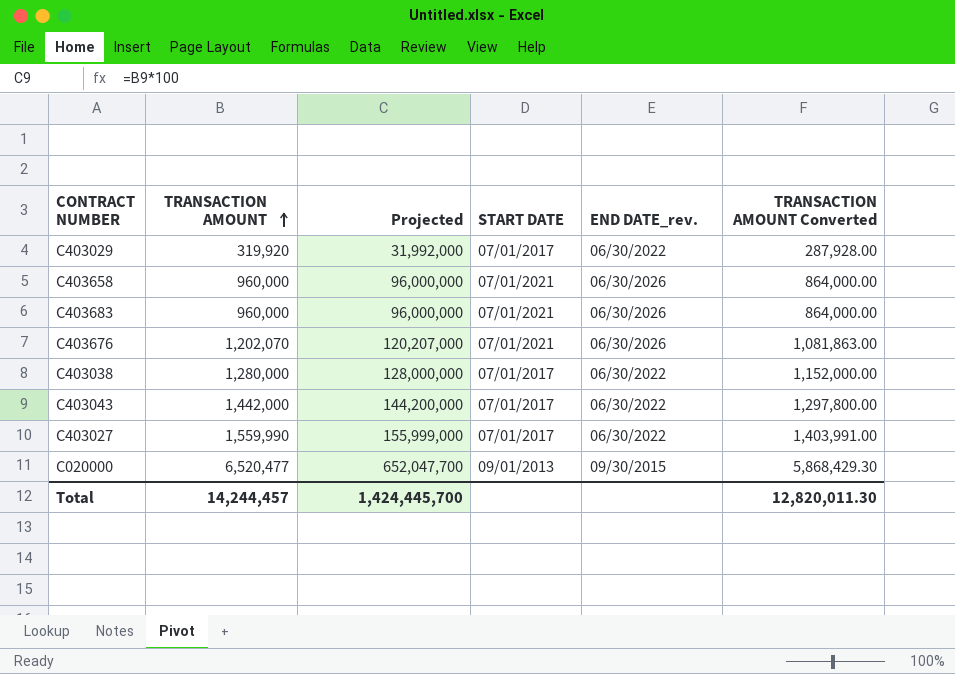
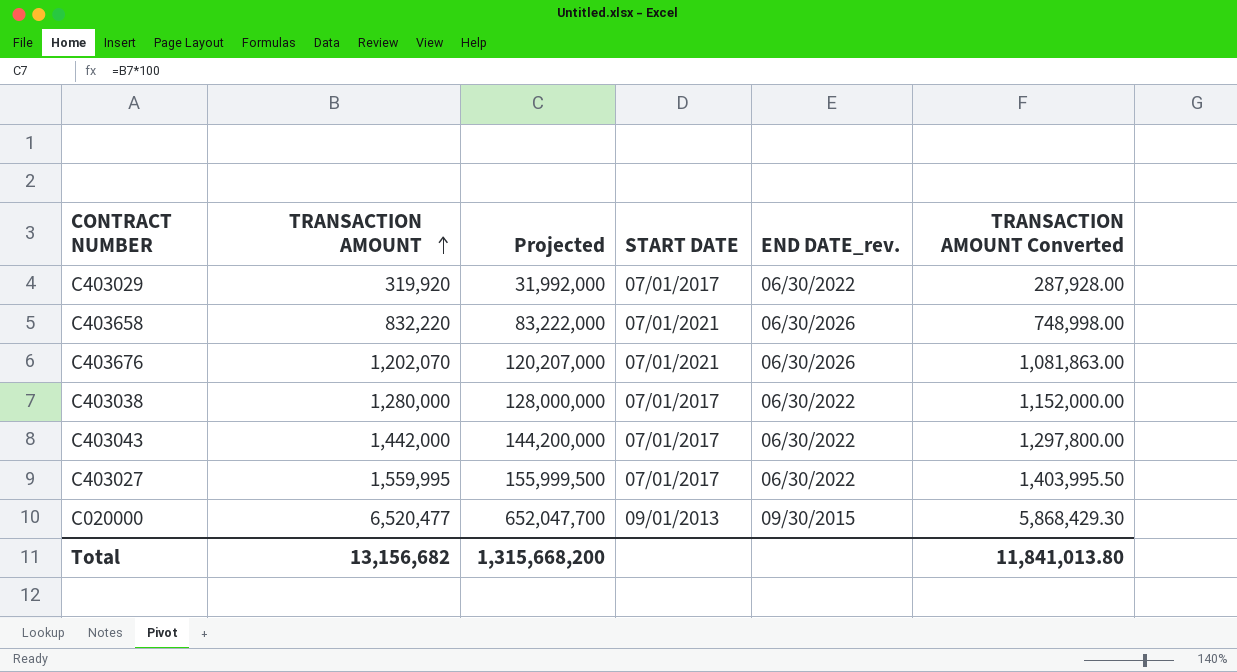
row C403683: 960,000 | 96,000,000 | 07/01/2021 | 06/30/2026 | 864,000.00 -> none
C403658 | TRANSACTION AMOUNT: 960,000 -> 832,220
C403658 | Projected: 96,000,000 -> 83,222,000
C403658 | TRANSACTION AMOUNT Converted: 864,000.00 -> 748,998.00
C403027 | TRANSACTION AMOUNT: 1,559,990 -> 1,559,995
C403027 | Projected: 155,999,000 -> 155,999,500
C403027 | TRANSACTION AMOUNT Converted: 1,403,991.00 -> 1,403,995.50
Total | TRANSACTION AMOUNT: 14,244,457 -> 13,156,682
Total | Projected: 1,424,445,700 -> 1,315,668,200
Total | TRANSACTION AMOUNT Converted: 12,820,011.30 -> 11,841,013.80

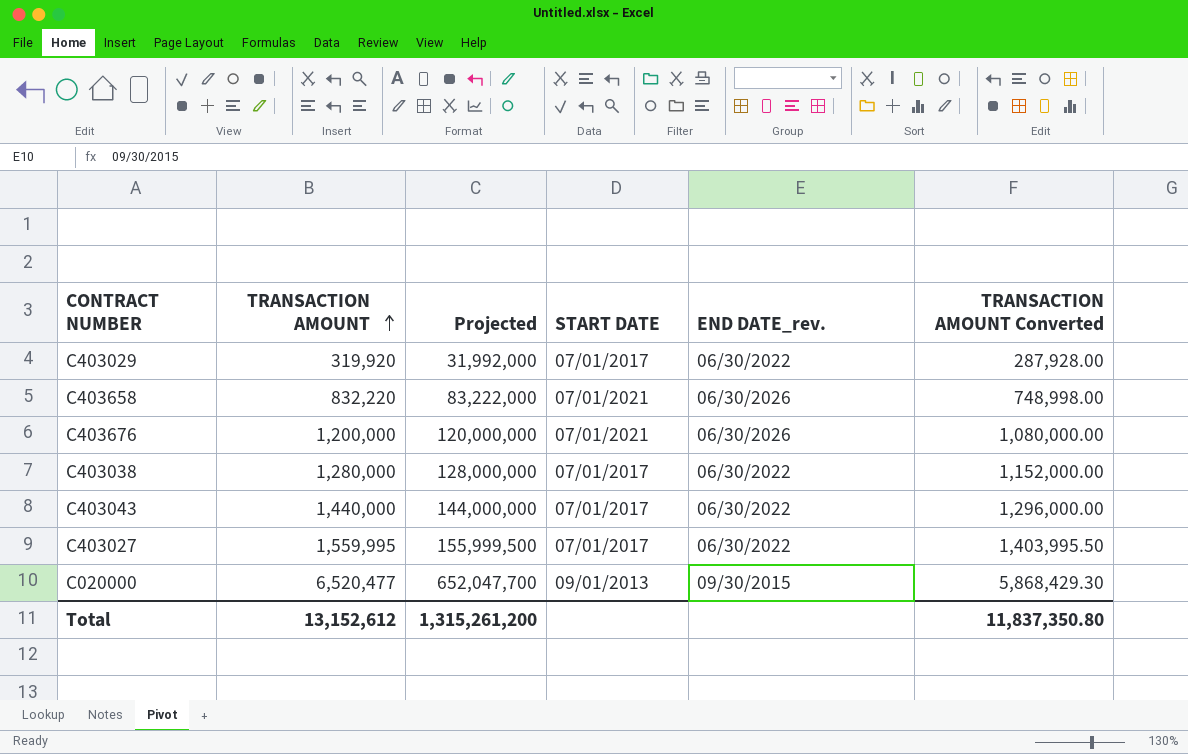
C403676 | TRANSACTION AMOUNT: 1,202,070 -> 1,200,000
C403676 | Projected: 120,207,000 -> 120,000,000
C403676 | TRANSACTION AMOUNT Converted: 1,081,863.00 -> 1,080,000.00
C403043 | TRANSACTION AMOUNT: 1,442,000 -> 1,440,000
C403043 | Projected: 144,200,000 -> 144,000,000
C403043 | TRANSACTION AMOUNT Converted: 1,297,800.00 -> 1,296,000.00
Total | TRANSACTION AMOUNT: 13,156,682 -> 13,152,612
Total | Projected: 1,315,668,200 -> 1,315,261,200
Total | TRANSACTION AMOUNT Converted: 11,841,013.80 -> 11,837,350.80

